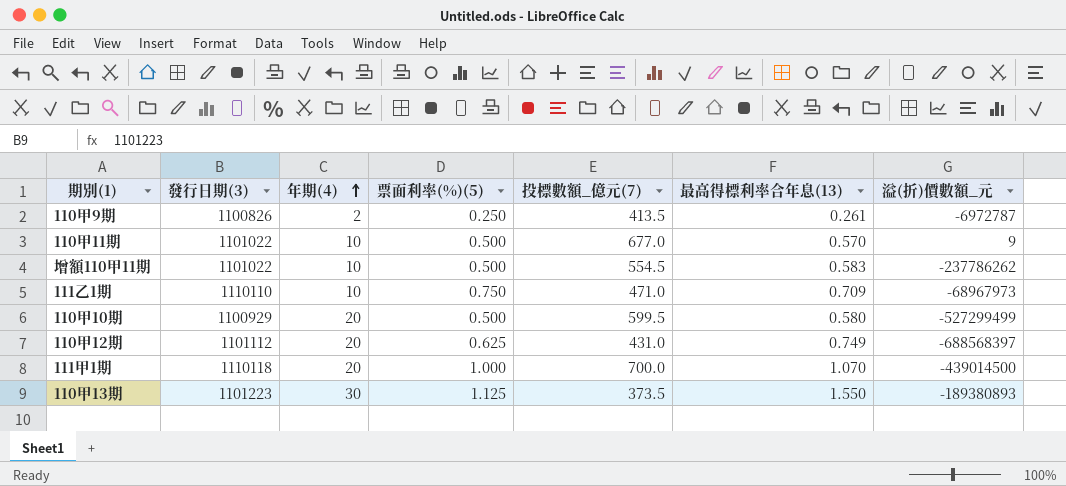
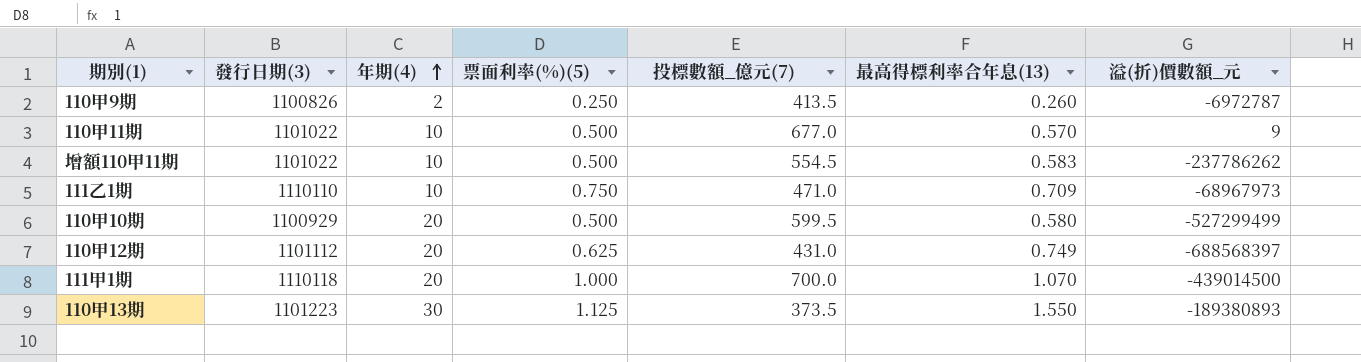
110甲9期 | 最高得標利率合年息(13): 0.261 -> 0.260

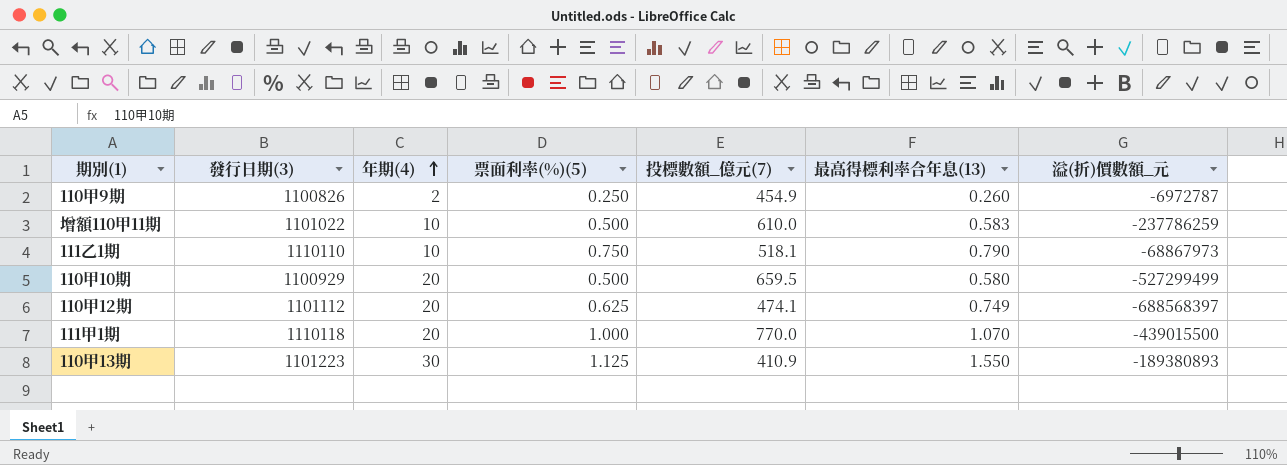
row 110甲11期: 1101022 | 10 | 0.500 | 677.0 | 0.570 | 9 -> none
110甲9期 | 投標數額_億元(7): 413.5 -> 454.9
增額110甲11期 | 投標數額_億元(7): 554.5 -> 610.0
增額110甲11期 | 溢(折)價數額_元: -237786262 -> -237786259
111乙1期 | 投標數額_億元(7): 471.0 -> 518.1
111乙1期 | 最高得標利率合年息(13): 0.709 -> 0.790
111乙1期 | 溢(折)價數額_元: -68967973 -> -68867973
110甲10期 | 投標數額_億元(7): 599.5 -> 659.5
110甲12期 | 投標數額_億元(7): 431.0 -> 474.1
111甲1期 | 投標數額_億元(7): 700.0 -> 770.0
111甲1期 | 溢(折)價數額_元: -439014500 -> -439015500
110甲13期 | 投標數額_億元(7): 373.5 -> 410.9

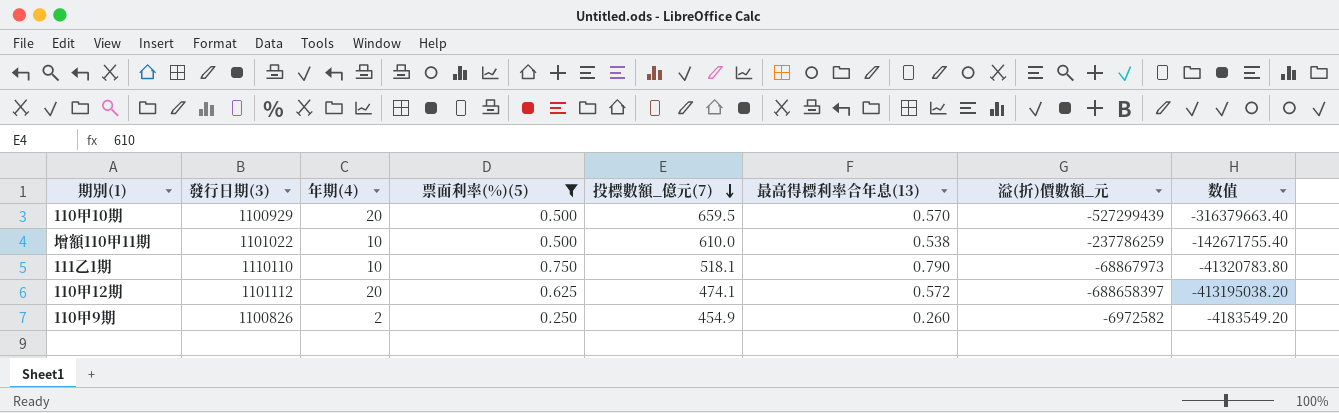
filter: none -> 票面利率(%)(5) <= 0.750
row order: 年期(4) ascending -> 投標數額_億元(7) descending
column 数值 | formula: none -> [溢(折)價數額_元] * 0.6
110甲10期 | 最高得標利率合年息(13): 0.580 -> 0.570
110甲10期 | 溢(折)價數額_元: -527299499 -> -527299439
增額110甲11期 | 最高得標利率合年息(13): 0.583 -> 0.538
110甲12期 | 最高得標利率合年息(13): 0.749 -> 0.572
110甲12期 | 溢(折)價數額_元: -688568397 -> -688658397
110甲9期 | 溢(折)價數額_元: -6972787 -> -6972582

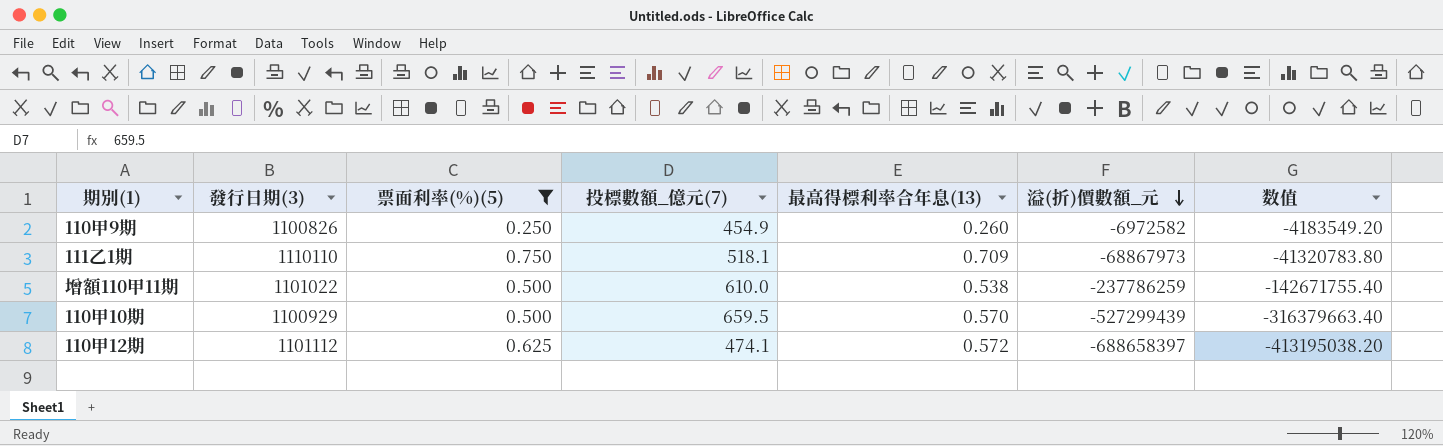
row order: 投標數額_億元(7) descending -> 溢(折)價數額_元 descending
column 年期(4) | position: 3 -> none
111乙1期 | 最高得標利率合年息(13): 0.790 -> 0.709

